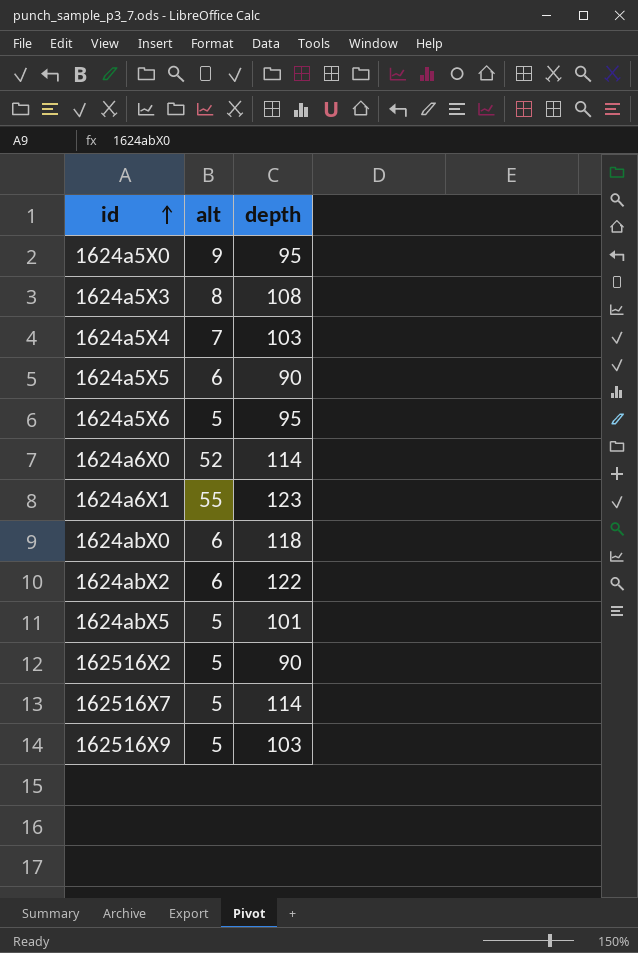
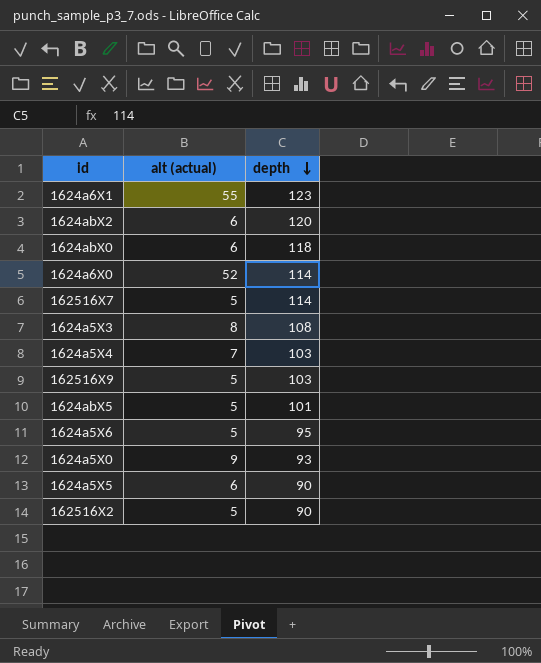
row order: id ascending -> depth descending
column name: alt -> alt (actual)
1624abX2 | depth: 122 -> 120
1624a5X0 | depth: 95 -> 93

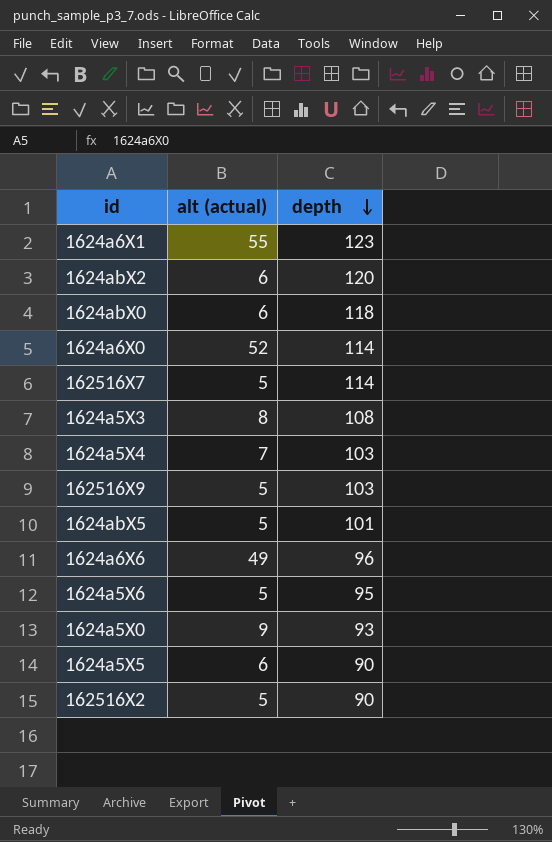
row 1624a6X6: none -> 49 | 96

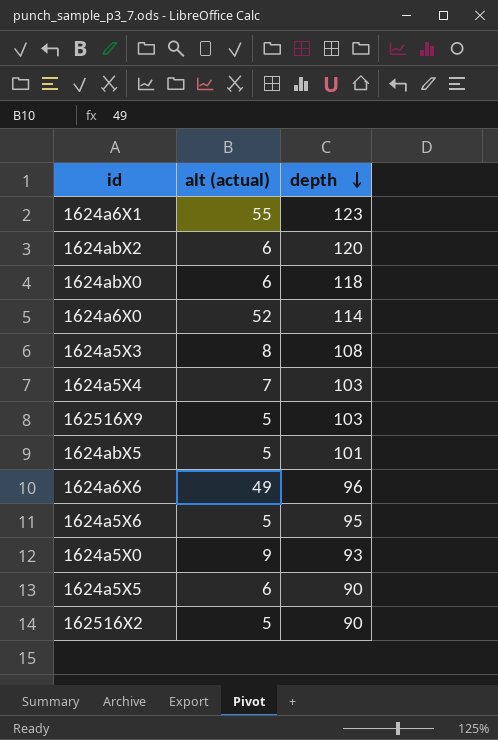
row 162516X7: 5 | 114 -> none

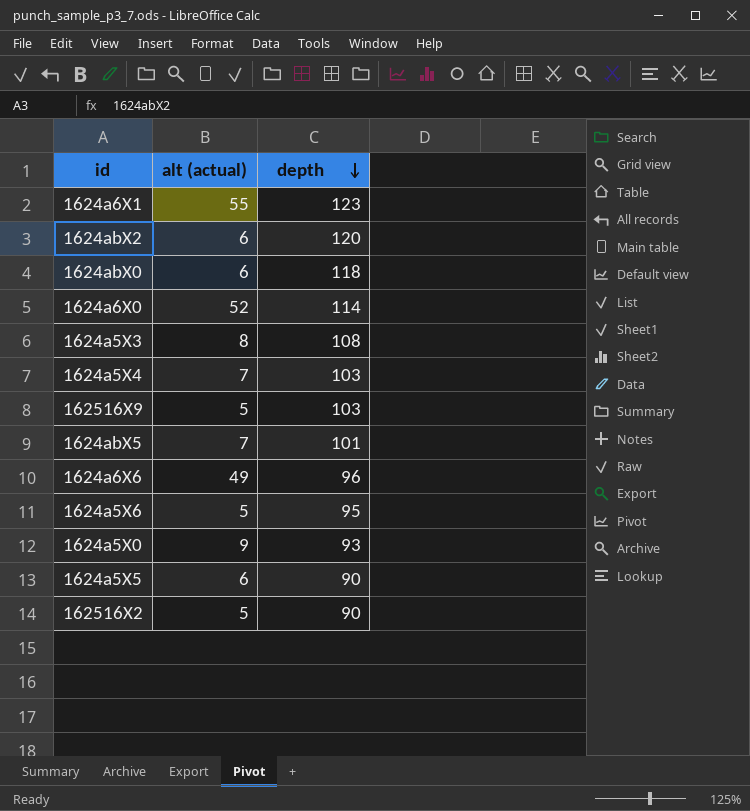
1624abX5 | alt (actual): 5 -> 7

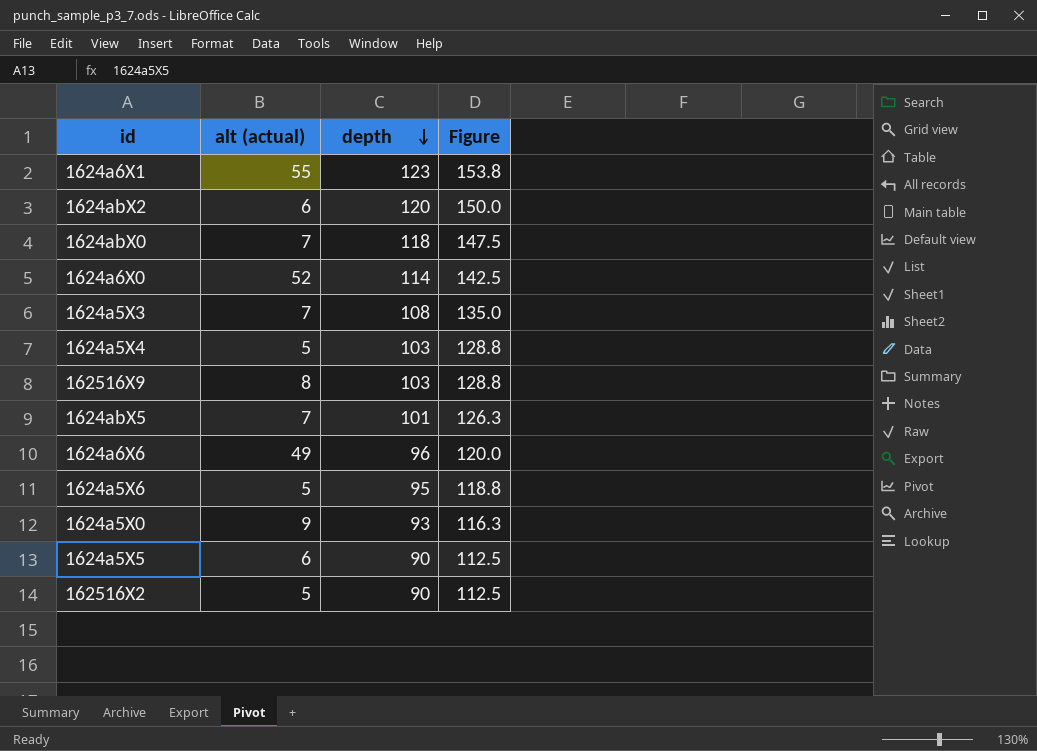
column Figure | formula: none -> [depth] * 1.25
1624abX0 | alt (actual): 6 -> 7
1624a5X3 | alt (actual): 8 -> 7
1624a5X4 | alt (actual): 7 -> 5
162516X9 | alt (actual): 5 -> 8

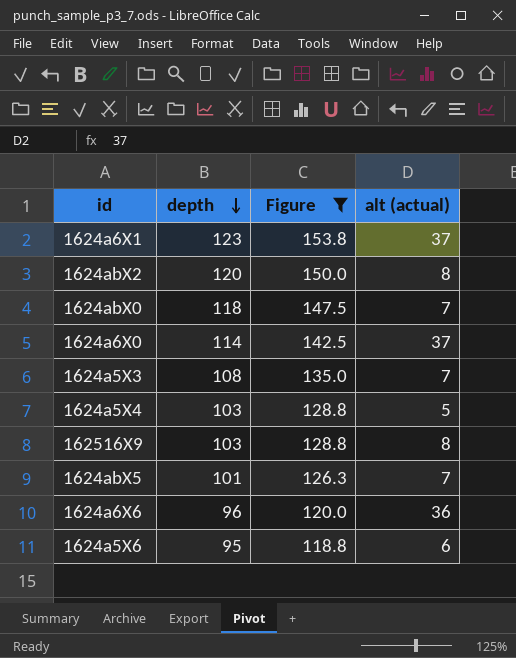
filter: none -> Figure >= 118.8
column alt (actual) | position: 2 -> 4
1624a6X1 | alt (actual): 55 -> 37
1624abX2 | alt (actual): 6 -> 8
1624a6X0 | alt (actual): 52 -> 37
1624a6X6 | alt (actual): 49 -> 36
1624a5X6 | alt (actual): 5 -> 6

